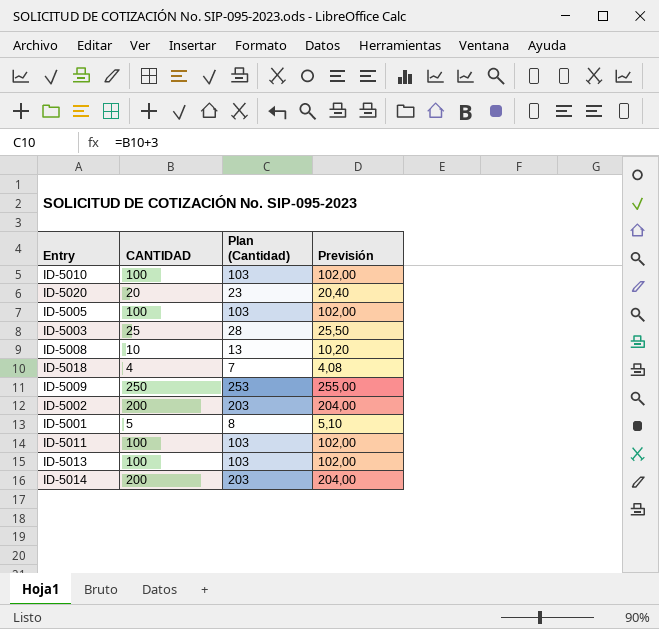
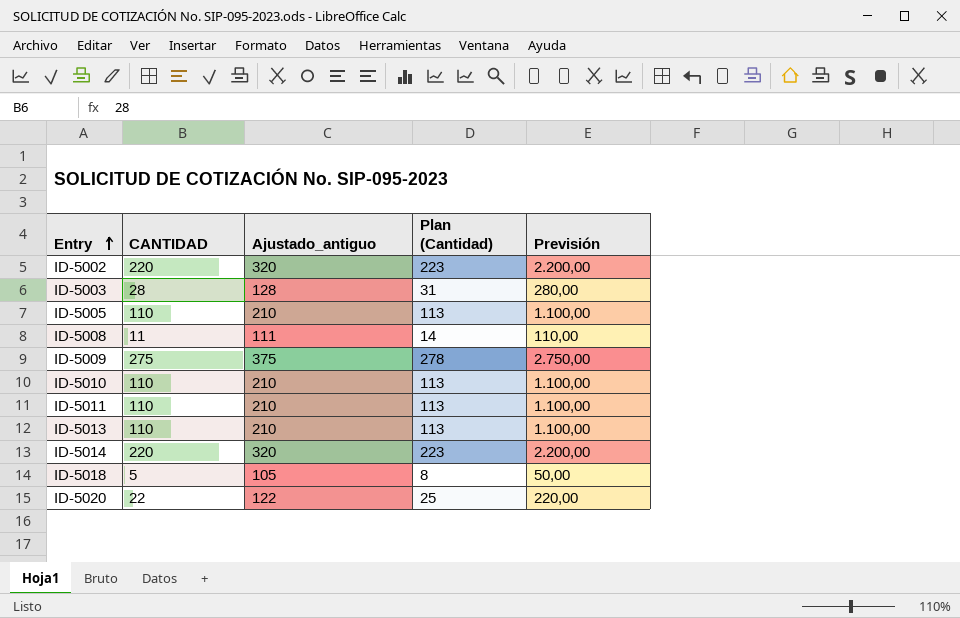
row order: none -> Entry ascending
column Ajustado_antiguo | formula: none -> [CANTIDAD] + 100
column Previsión | formula: [CANTIDAD] * 1,02 -> [CANTIDAD] * 10
row ID-5001: 5 | 8 | 5,10 -> none
ID-5002 | CANTIDAD: 200 -> 220
ID-5002 | Plan (Cantidad): 203 -> 223
ID-5003 | CANTIDAD: 25 -> 28
ID-5003 | Plan (Cantidad): 28 -> 31
ID-5005 | CANTIDAD: 100 -> 110
ID-5005 | Plan (Cantidad): 103 -> 113
ID-5008 | CANTIDAD: 10 -> 11
ID-5008 | Plan (Cantidad): 13 -> 14
ID-5009 | CANTIDAD: 250 -> 275
ID-5009 | Plan (Cantidad): 253 -> 278
ID-5010 | CANTIDAD: 100 -> 110
ID-5010 | Plan (Cantidad): 103 -> 113
ID-5011 | CANTIDAD: 100 -> 110
ID-5011 | Plan (Cantidad): 103 -> 113
ID-5013 | CANTIDAD: 100 -> 110
ID-5013 | Plan (Cantidad): 103 -> 113
ID-5014 | CANTIDAD: 200 -> 220
ID-5014 | Plan (Cantidad): 203 -> 223
ID-5018 | CANTIDAD: 4 -> 5
ID-5018 | Plan (Cantidad): 7 -> 8
ID-5020 | CANTIDAD: 20 -> 22
ID-5020 | Plan (Cantidad): 23 -> 25

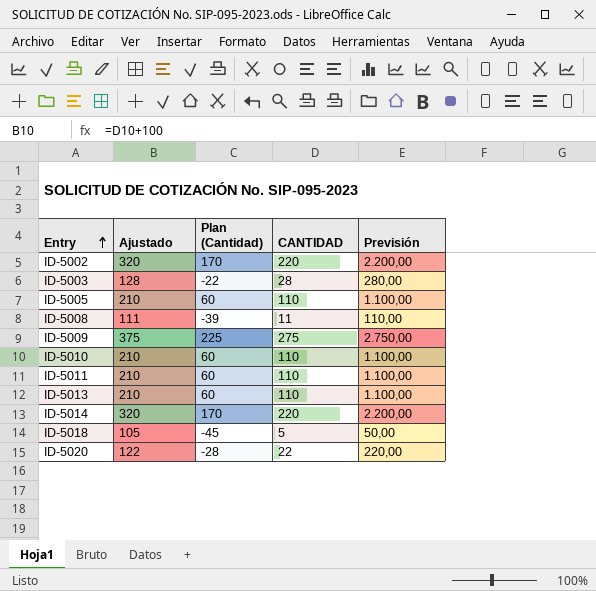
column name: Ajustado_antiguo -> Ajustado
column Plan (Cantidad) | formula: [CANTIDAD] + 3 -> [CANTIDAD] - 50
column CANTIDAD | position: 2 -> 4

